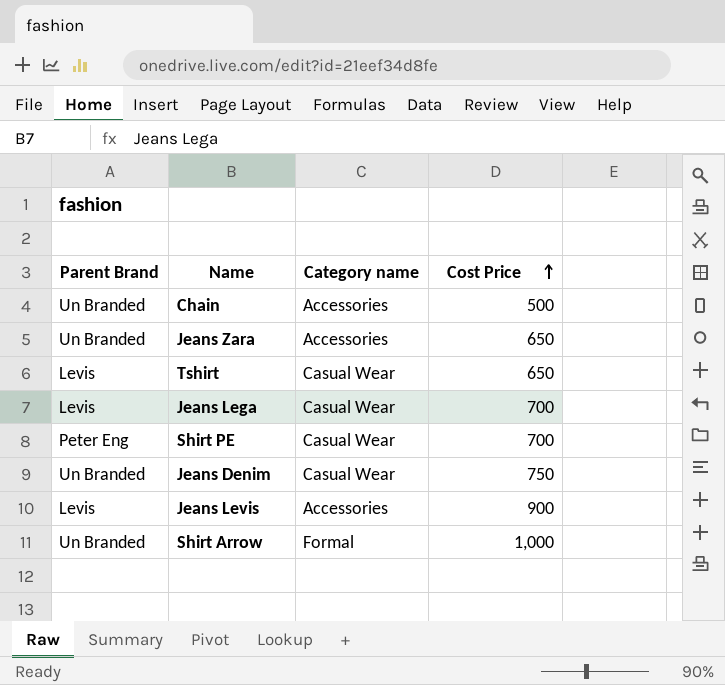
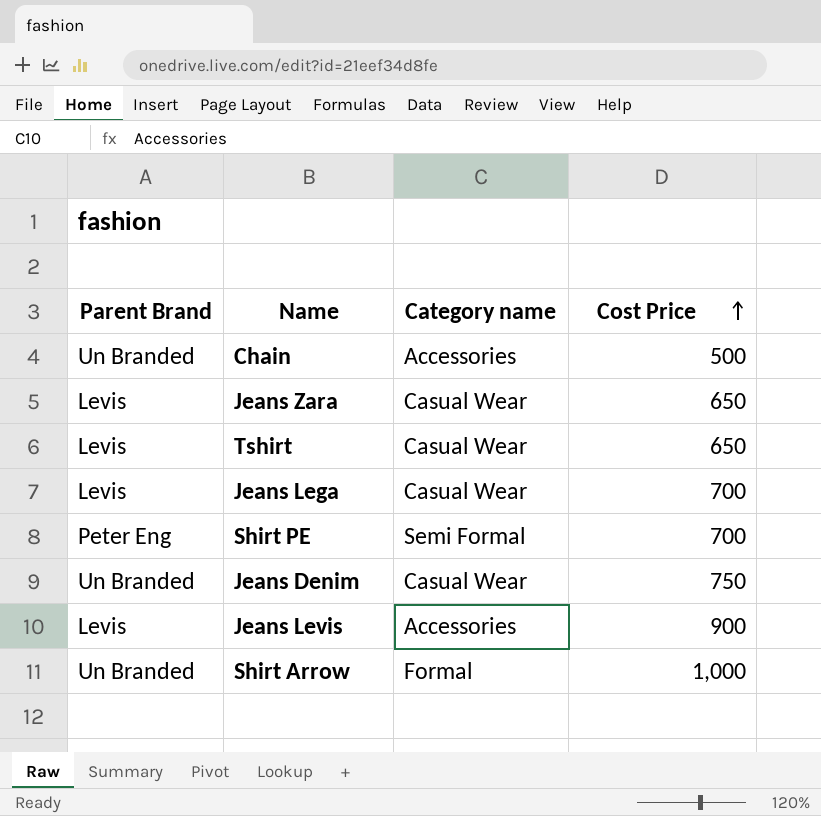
Jeans Zara | Parent Brand: Un Branded -> Levis
Jeans Zara | Category name: Accessories -> Casual Wear
Shirt PE | Category name: Casual Wear -> Semi Formal

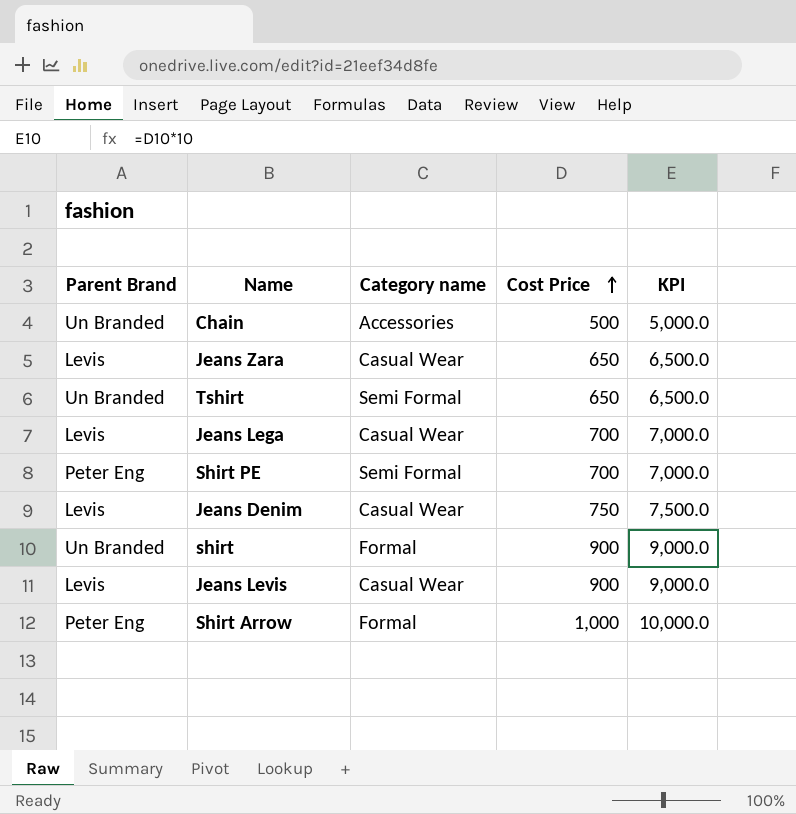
column KPI | formula: none -> [Cost Price] * 10
Tshirt | Parent Brand: Levis -> Un Branded
Tshirt | Category name: Casual Wear -> Semi Formal
Jeans Denim | Parent Brand: Un Branded -> Levis
row shirt: none -> Un Branded | Formal | 900 | 9,000.0
Jeans Levis | Category name: Accessories -> Casual Wear
Shirt Arrow | Parent Brand: Un Branded -> Peter Eng

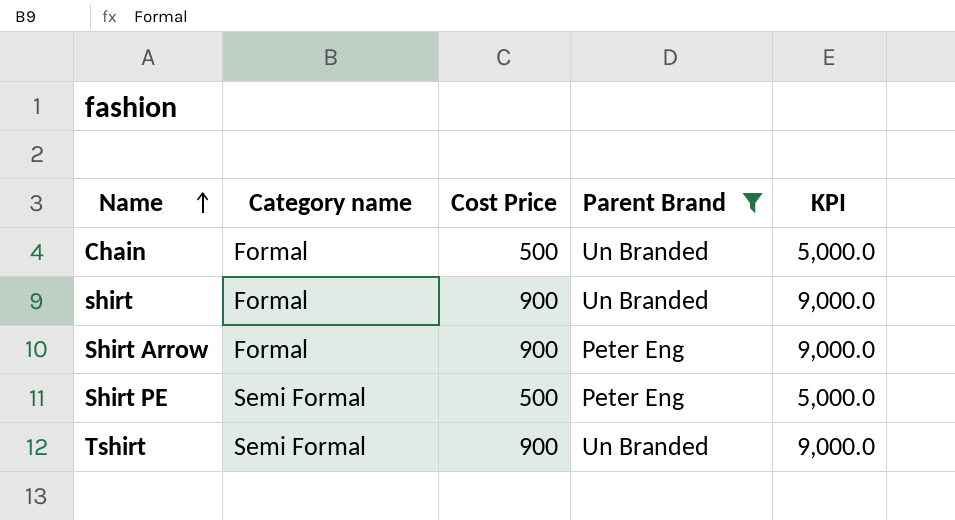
filter: none -> Parent Brand != Levis
row order: Cost Price ascending -> Name ascending
column Parent Brand | position: 1 -> 4
Chain | Category name: Accessories -> Formal
Shirt Arrow | Cost Price: 1,000 -> 900
Shirt Arrow | KPI: 10,000.0 -> 9,000.0
Shirt PE | Cost Price: 700 -> 500
Shirt PE | KPI: 7,000.0 -> 5,000.0
Tshirt | Cost Price: 650 -> 900
Tshirt | KPI: 6,500.0 -> 9,000.0

